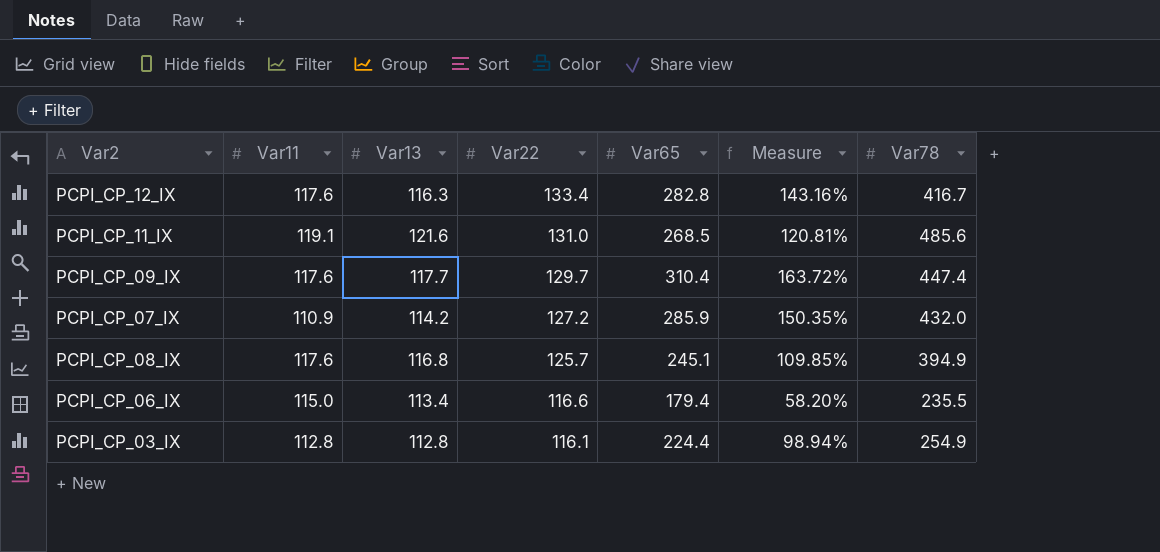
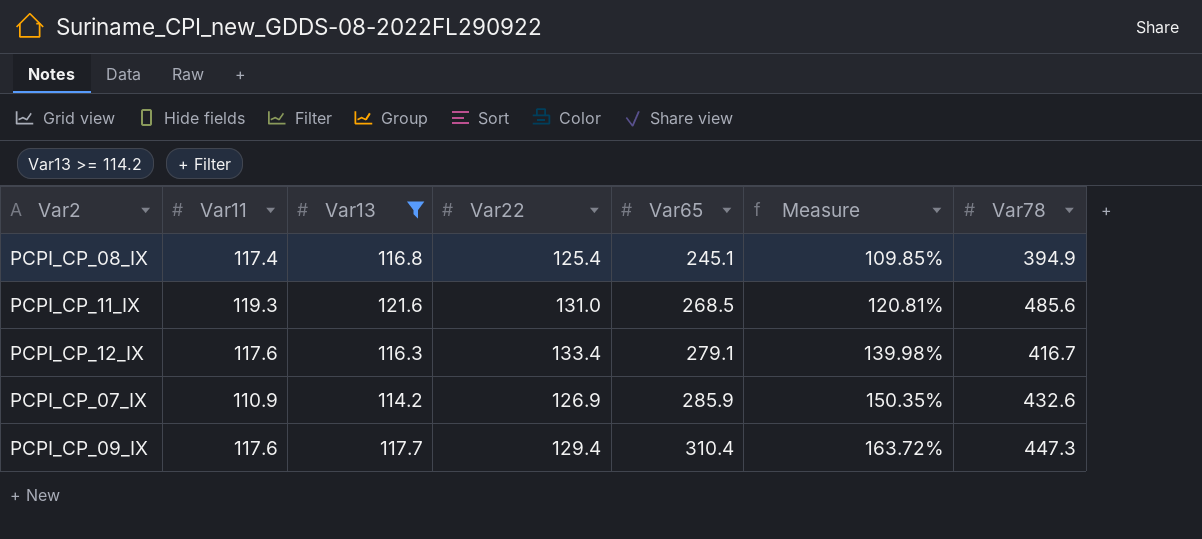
filter: none -> Var13 >= 114.2
row order: Var22 descending -> Var65 ascending
PCPI_CP_08_IX | Var11: 117.6 -> 117.4
PCPI_CP_08_IX | Var22: 125.7 -> 125.4
PCPI_CP_11_IX | Var11: 119.1 -> 119.3
PCPI_CP_12_IX | Var65: 282.8 -> 279.1
PCPI_CP_12_IX | Measure: 143.16% -> 139.98%
PCPI_CP_07_IX | Var22: 127.2 -> 126.9
PCPI_CP_07_IX | Var78: 432.0 -> 432.6
PCPI_CP_09_IX | Var22: 129.7 -> 129.4
PCPI_CP_09_IX | Var78: 447.4 -> 447.3

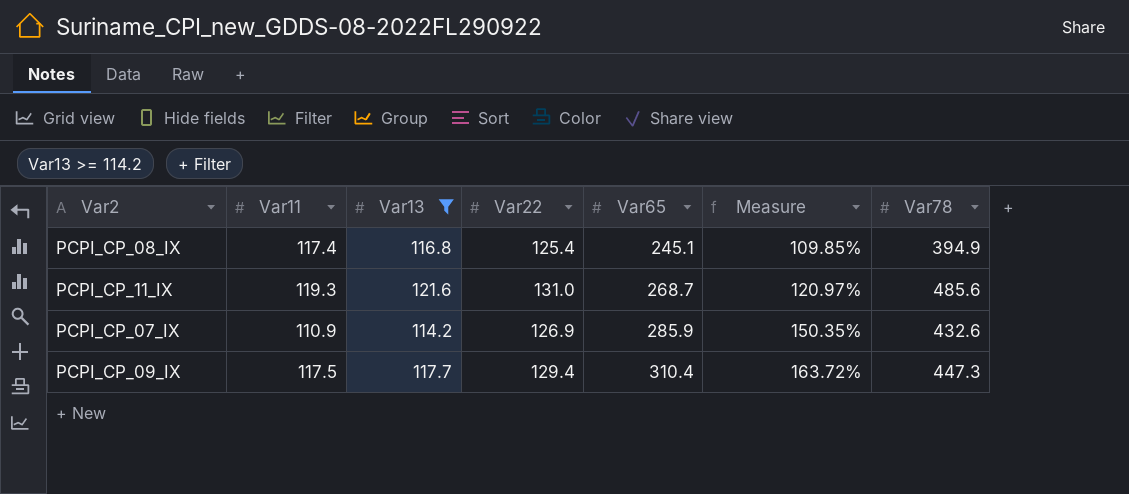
row PCPI_CP_12_IX: 117.6 | 116.3 | 133.4 | 279.1 | 139.98% | 416.7 -> none
PCPI_CP_11_IX | Var65: 268.5 -> 268.7
PCPI_CP_11_IX | Measure: 120.81% -> 120.97%
PCPI_CP_09_IX | Var11: 117.6 -> 117.5

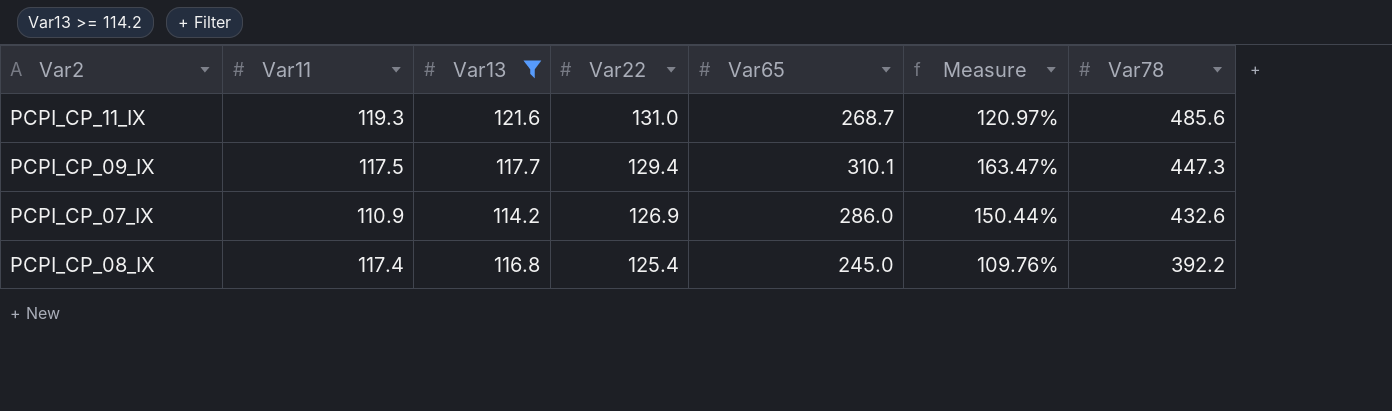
row order: Var65 ascending -> Var22 descending
PCPI_CP_09_IX | Var65: 310.4 -> 310.1
PCPI_CP_09_IX | Measure: 163.72% -> 163.47%
PCPI_CP_07_IX | Var65: 285.9 -> 286.0
PCPI_CP_07_IX | Measure: 150.35% -> 150.44%
PCPI_CP_08_IX | Var65: 245.1 -> 245.0
PCPI_CP_08_IX | Measure: 109.85% -> 109.76%
PCPI_CP_08_IX | Var78: 394.9 -> 392.2

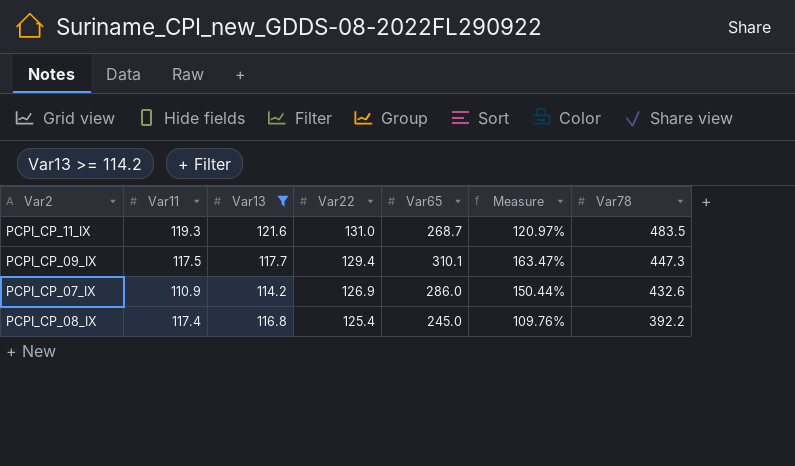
PCPI_CP_11_IX | Var78: 485.6 -> 483.5

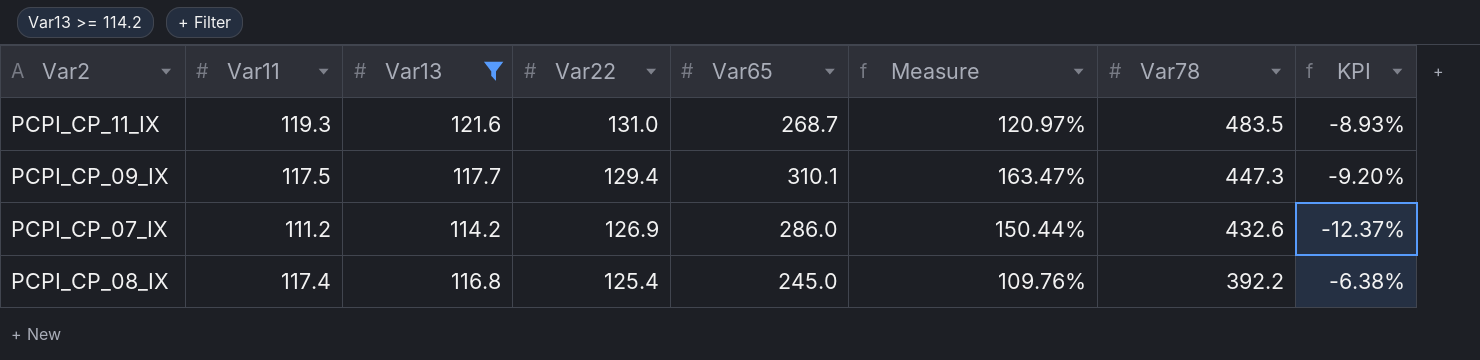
column KPI | formula: none -> ([Var11] - [Var22]) / [Var22]
PCPI_CP_07_IX | Var11: 110.9 -> 111.2

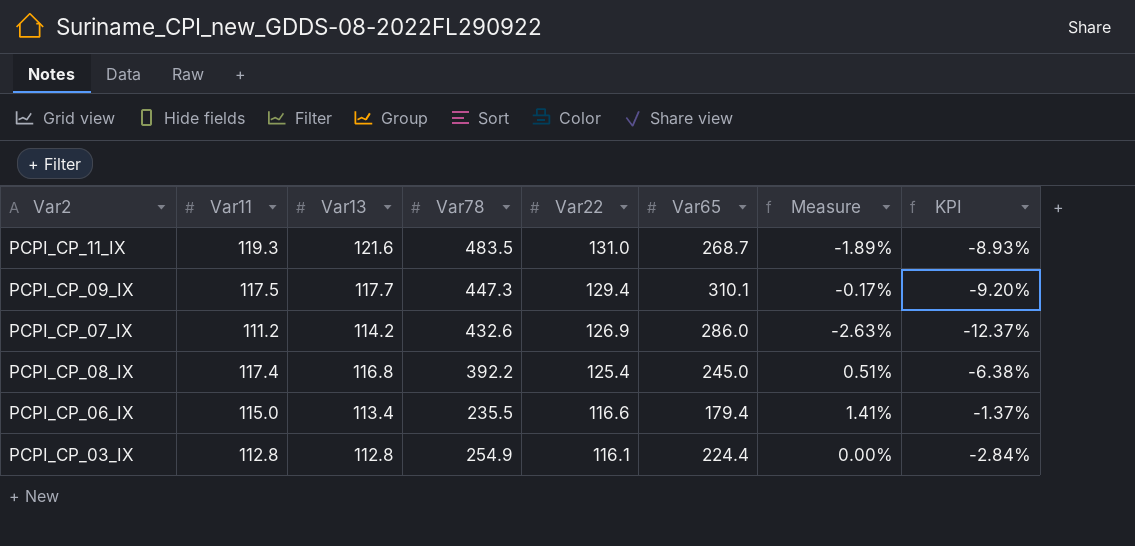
filter: Var13 >= 114.2 -> none
column Var78 | position: 7 -> 4
column Measure | formula: ([Var65] - [Var13]) / [Var13] -> ([Var11] - [Var13]) / [Var13]

